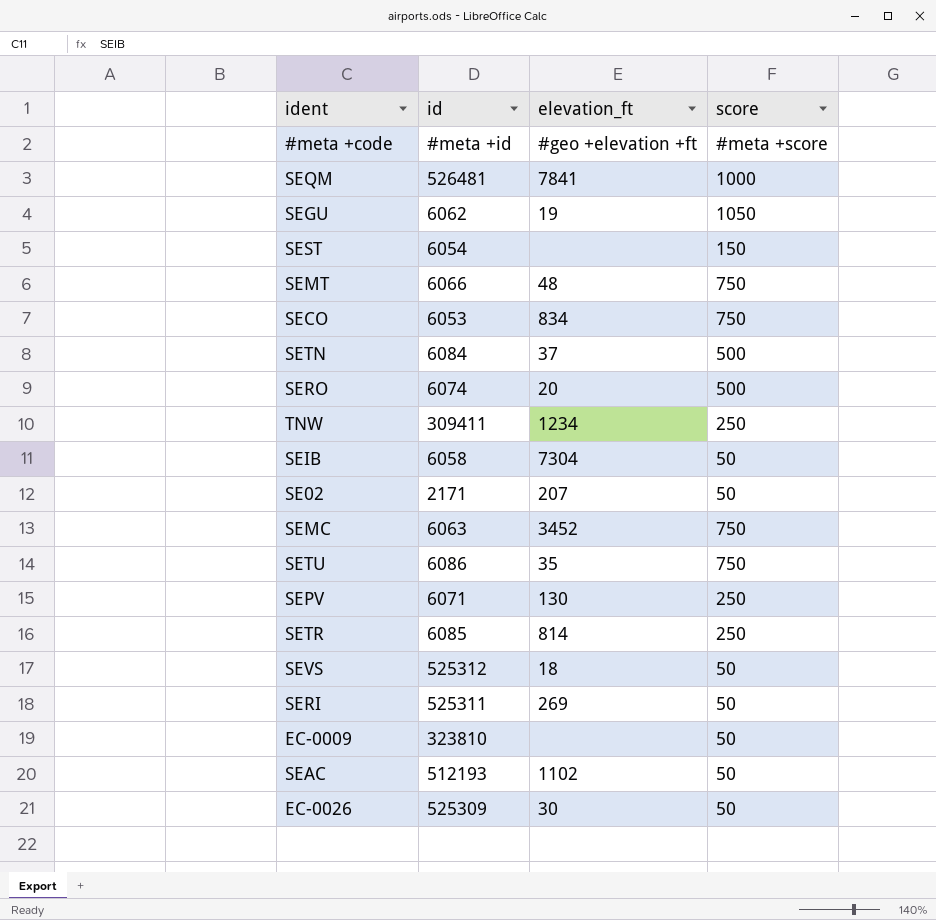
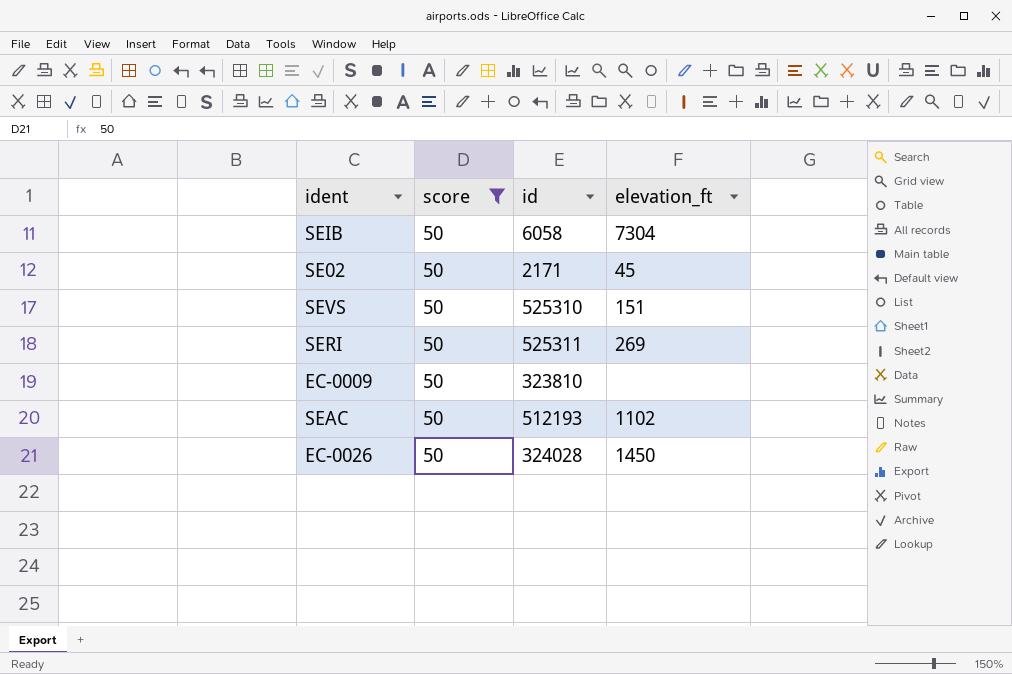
filter: none -> score = 50
column score | position: 4 -> 2
SE02 | elevation_ft: 207 -> 45
SEVS | id: 525312 -> 525310
SEVS | elevation_ft: 18 -> 151
EC-0026 | id: 525309 -> 324028
EC-0026 | elevation_ft: 30 -> 1450

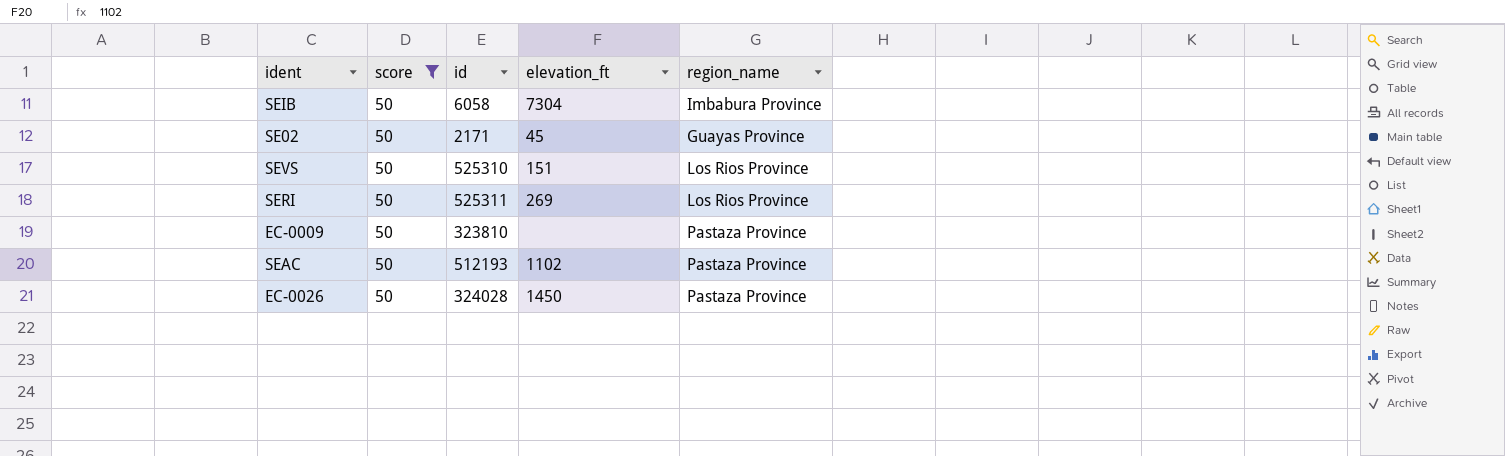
column region_name | position: none -> 5

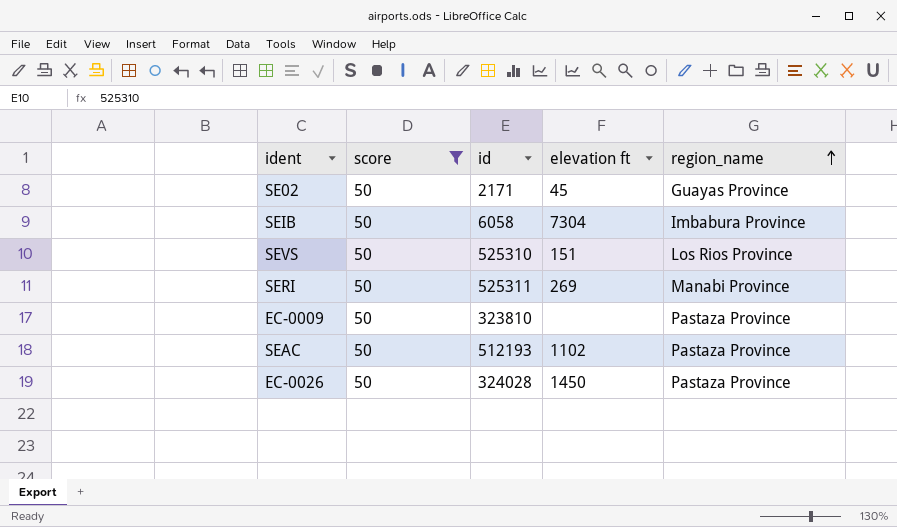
row order: none -> region_name ascending
column name: elevation_ft -> elevation ft
SERI | region_name: Los Rios Province -> Manabi Province

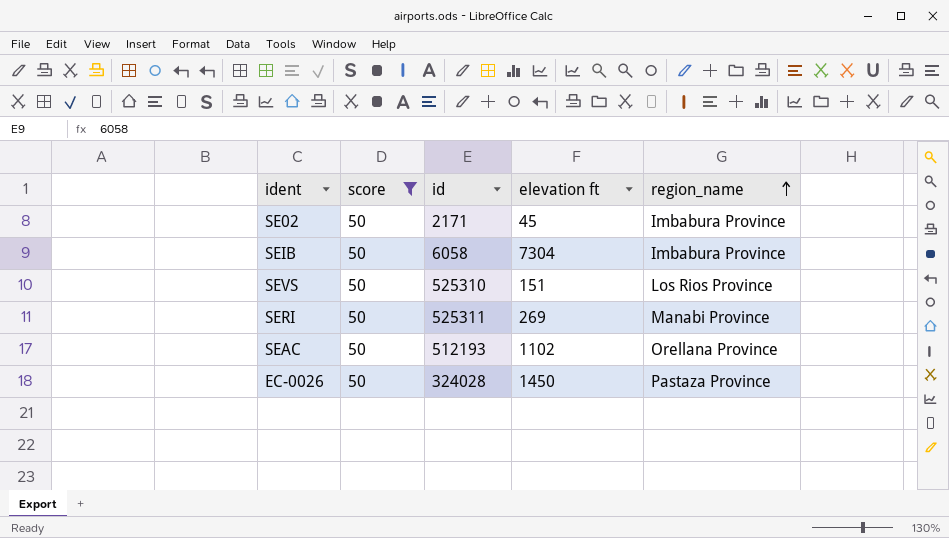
row EC-0009: 50 | 323810 | none | Pastaza Province -> none
SE02 | region_name: Guayas Province -> Imbabura Province
SEAC | region_name: Pastaza Province -> Orellana Province

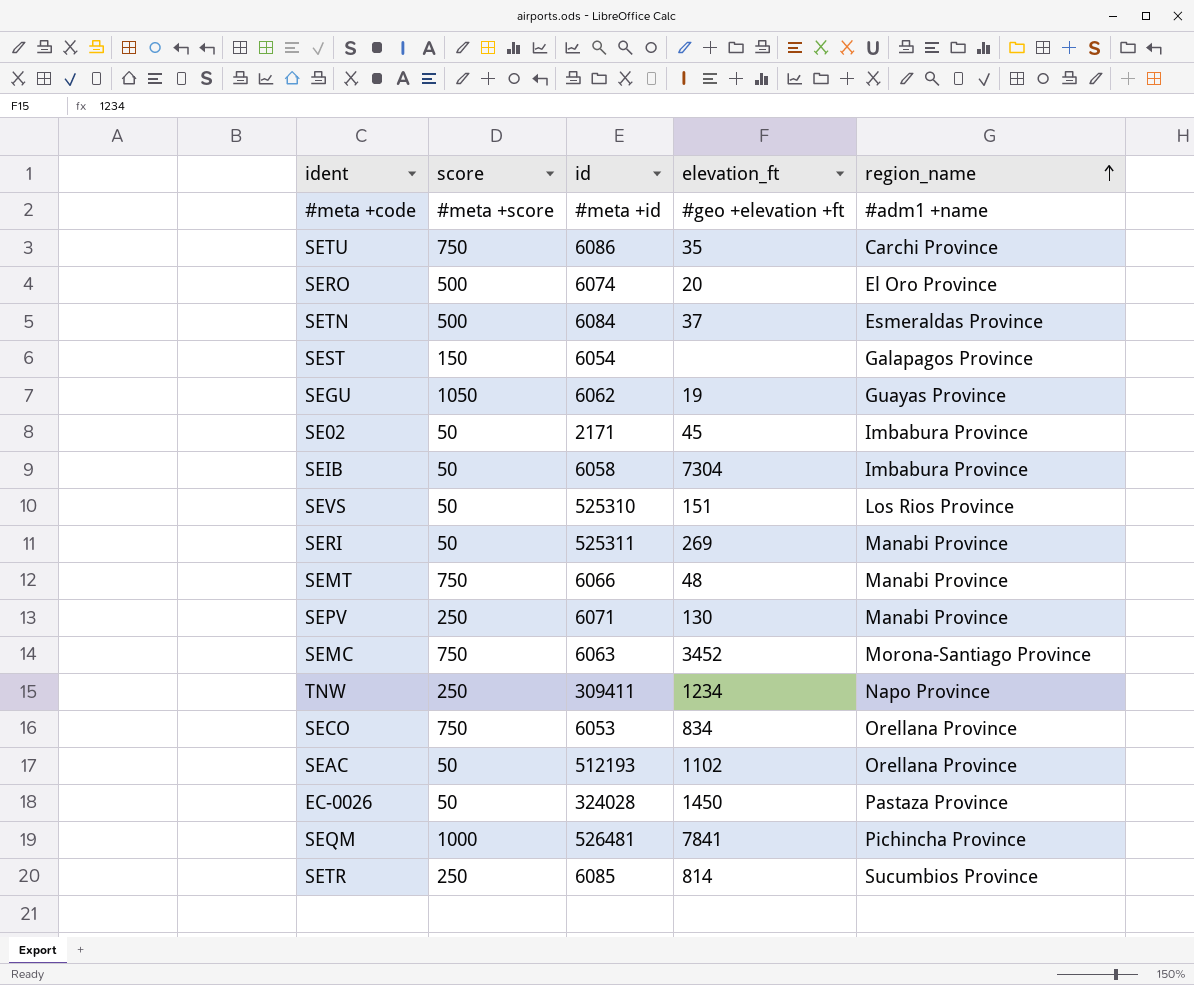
filter: score = 50 -> none
column name: elevation ft -> elevation_ft

